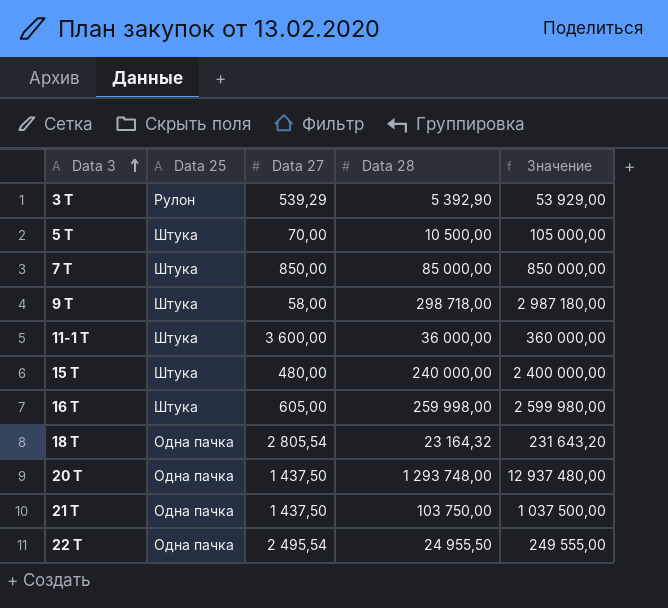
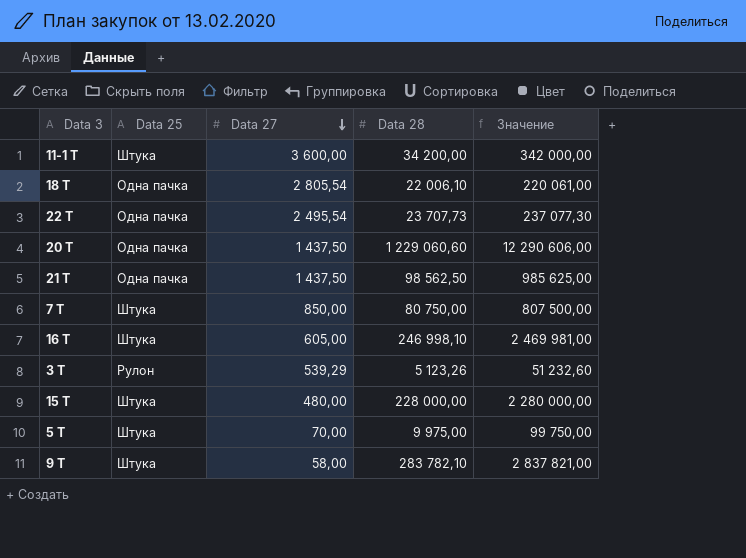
row order: Data 3 ascending -> Data 27 descending
11-1 Т | Data 28: 36 000,00 -> 34 200,00
11-1 Т | Значение: 360 000,00 -> 342 000,00
18 Т | Data 28: 23 164,32 -> 22 006,10
18 Т | Значение: 231 643,20 -> 220 061,00
22 Т | Data 28: 24 955,50 -> 23 707,73
22 Т | Значение: 249 555,00 -> 237 077,30
20 Т | Data 28: 1 293 748,00 -> 1 229 060,60
20 Т | Значение: 12 937 480,00 -> 12 290 606,00
21 Т | Data 28: 103 750,00 -> 98 562,50
21 Т | Значение: 1 037 500,00 -> 985 625,00
7 Т | Data 28: 85 000,00 -> 80 750,00
7 Т | Значение: 850 000,00 -> 807 500,00
16 Т | Data 28: 259 998,00 -> 246 998,10
16 Т | Значение: 2 599 980,00 -> 2 469 981,00
3 Т | Data 28: 5 392,90 -> 5 123,26
3 Т | Значение: 53 929,00 -> 51 232,60
15 Т | Data 28: 240 000,00 -> 228 000,00
15 Т | Значение: 2 400 000,00 -> 2 280 000,00
5 Т | Data 28: 10 500,00 -> 9 975,00
5 Т | Значение: 105 000,00 -> 99 750,00
9 Т | Data 28: 298 718,00 -> 283 782,10
9 Т | Значение: 2 987 180,00 -> 2 837 821,00

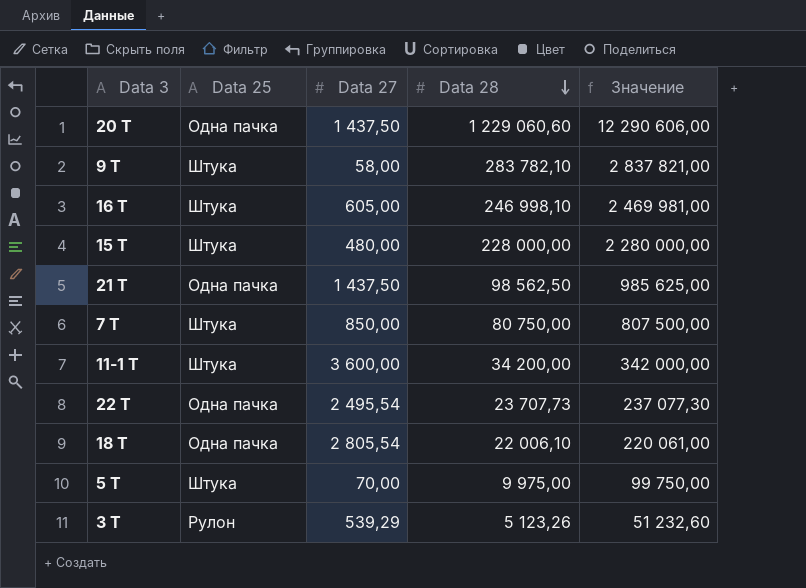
row order: Data 27 descending -> Data 28 descending

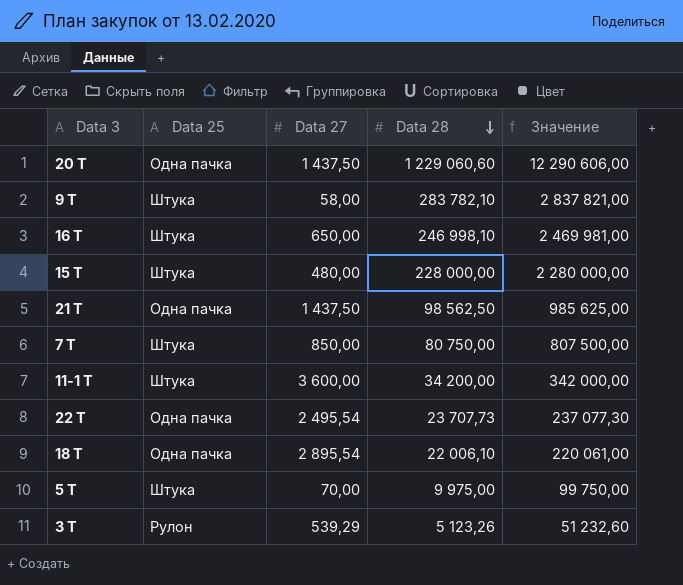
16 Т | Data 27: 605,00 -> 650,00
18 Т | Data 27: 2 805,54 -> 2 895,54

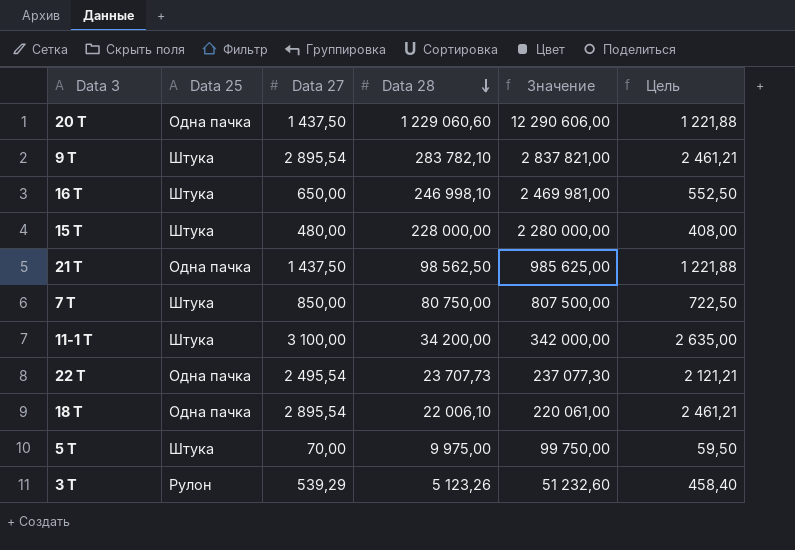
column Цель | formula: none -> [Data 27] * 0,85
9 Т | Data 27: 58,00 -> 2 895,54
11-1 Т | Data 27: 3 600,00 -> 3 100,00

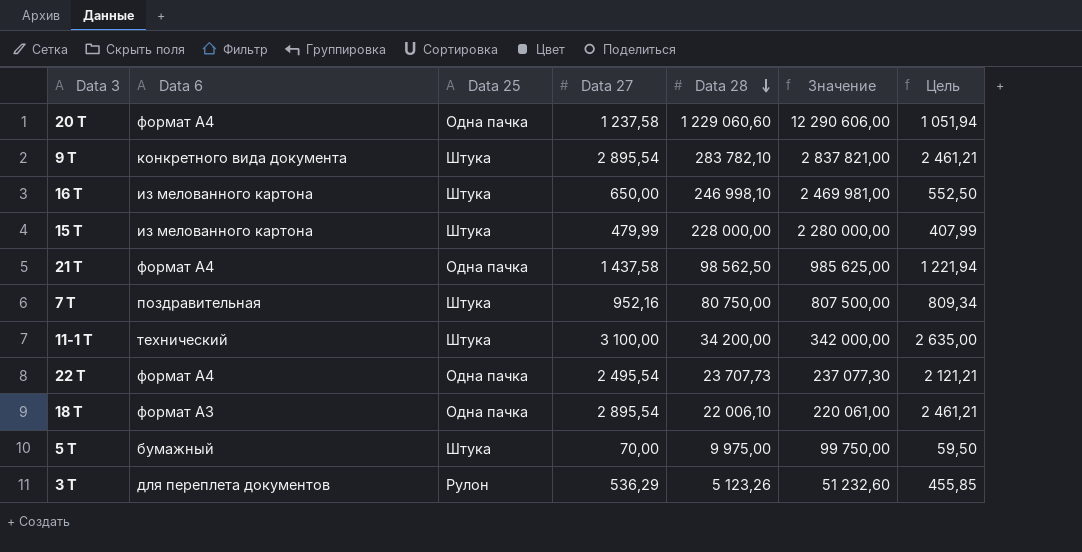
column Data 6 | position: none -> 2
20 Т | Data 27: 1 437,50 -> 1 237,58
20 Т | Цель: 1 221,88 -> 1 051,94
15 Т | Data 27: 480,00 -> 479,99
15 Т | Цель: 408,00 -> 407,99
21 Т | Data 27: 1 437,50 -> 1 437,58
21 Т | Цель: 1 221,88 -> 1 221,94
7 Т | Data 27: 850,00 -> 952,16
7 Т | Цель: 722,50 -> 809,34
3 Т | Data 27: 539,29 -> 536,29
3 Т | Цель: 458,40 -> 455,85

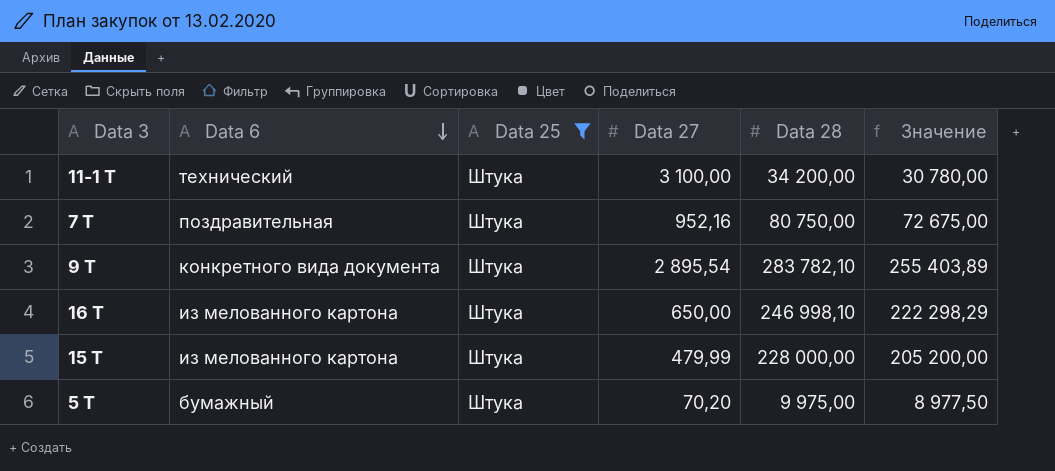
filter: none -> Data 25 = Штука
row order: Data 28 descending -> Data 6 descending
column Цель | formula: [Data 27] * 0,85 -> none
column Значение | formula: [Data 28] * 10 -> [Data 28] * 0,9
5 Т | Data 27: 70,00 -> 70,20

